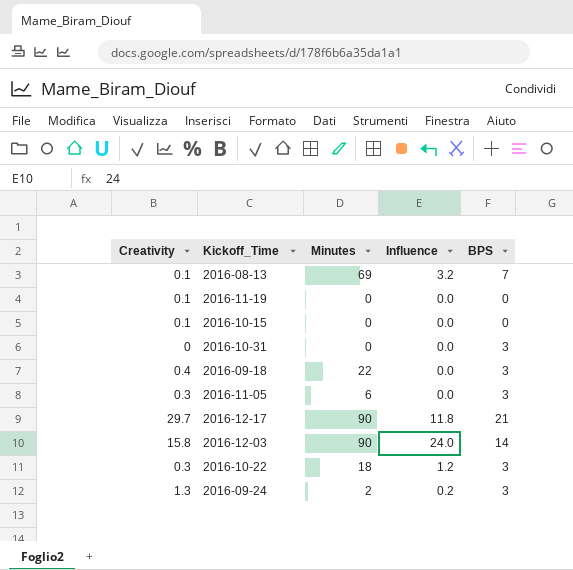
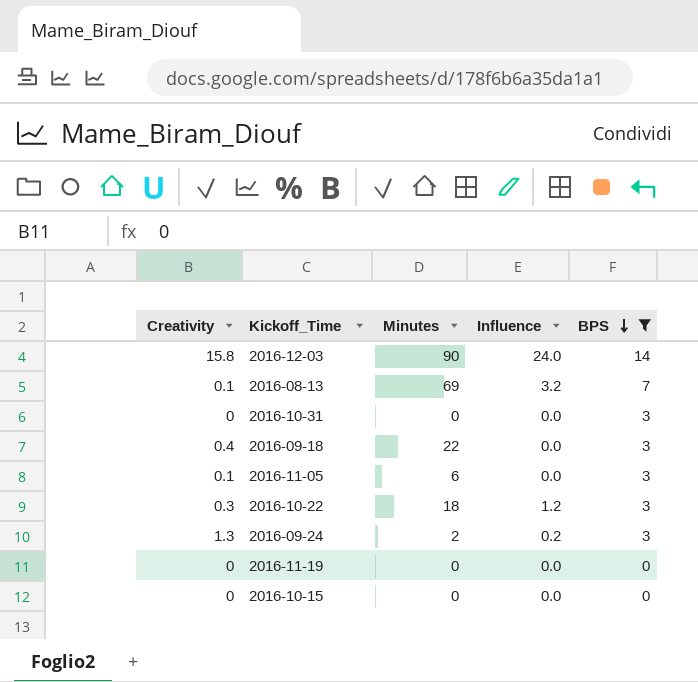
filter: none -> BPS != 21
row order: none -> BPS descending
2016-11-05 | Creativity: 0.3 -> 0.1
2016-11-19 | Creativity: 0.1 -> 0
2016-10-15 | Creativity: 0.1 -> 0

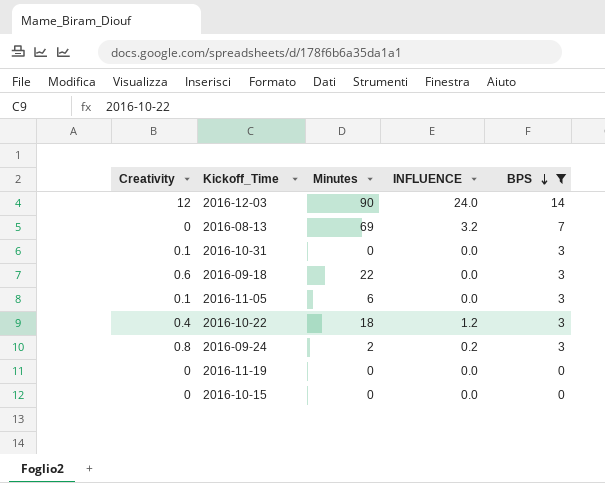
column name: Influence -> INFLUENCE
2016-12-03 | Creativity: 15.8 -> 12
2016-08-13 | Creativity: 0.1 -> 0
2016-10-31 | Creativity: 0 -> 0.1
2016-09-18 | Creativity: 0.4 -> 0.6
2016-10-22 | Creativity: 0.3 -> 0.4
2016-09-24 | Creativity: 1.3 -> 0.8

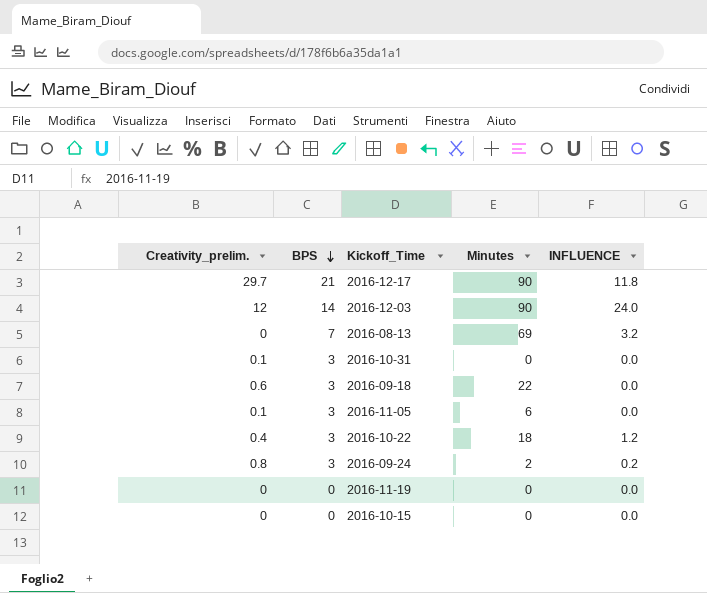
filter: BPS != 21 -> none
column name: Creativity -> Creativity_prelim.
column BPS | position: 5 -> 2

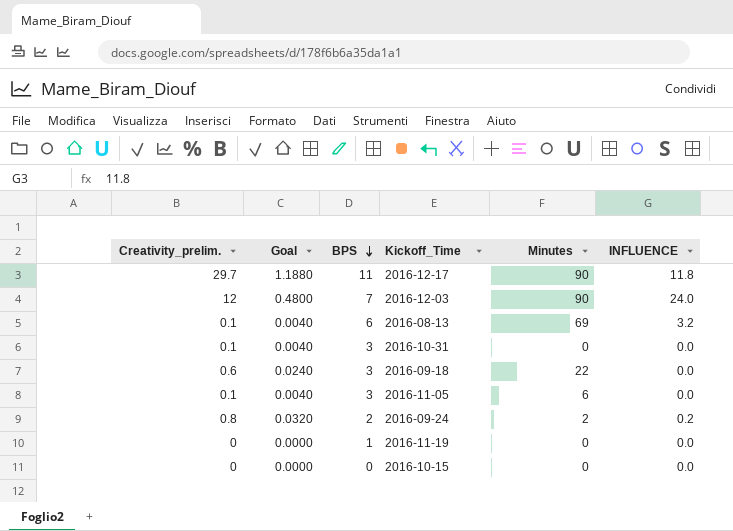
column Goal | formula: none -> [Creativity_prelim.] * 0.04
row 2016-10-22: 0.4 | 3 | 18 | 1.2 -> none
2016-12-17 | BPS: 21 -> 11
2016-12-03 | BPS: 14 -> 7
2016-08-13 | Creativity_prelim.: 0 -> 0.1
2016-08-13 | BPS: 7 -> 6
2016-09-24 | BPS: 3 -> 2
2016-11-19 | BPS: 0 -> 1

